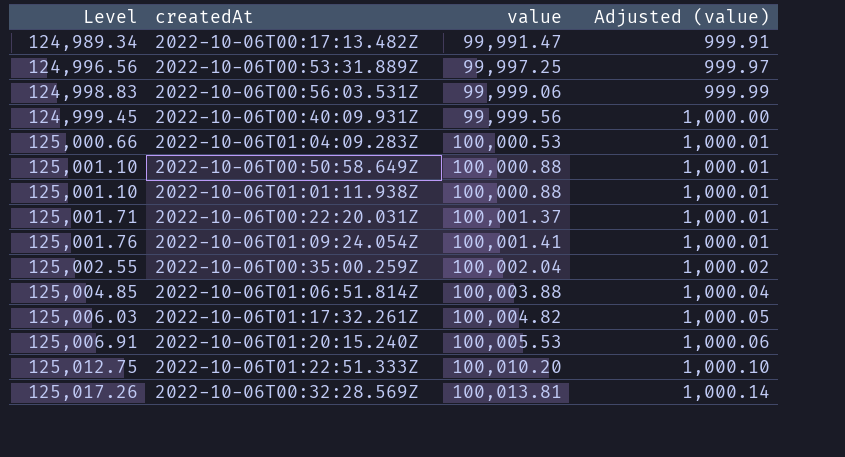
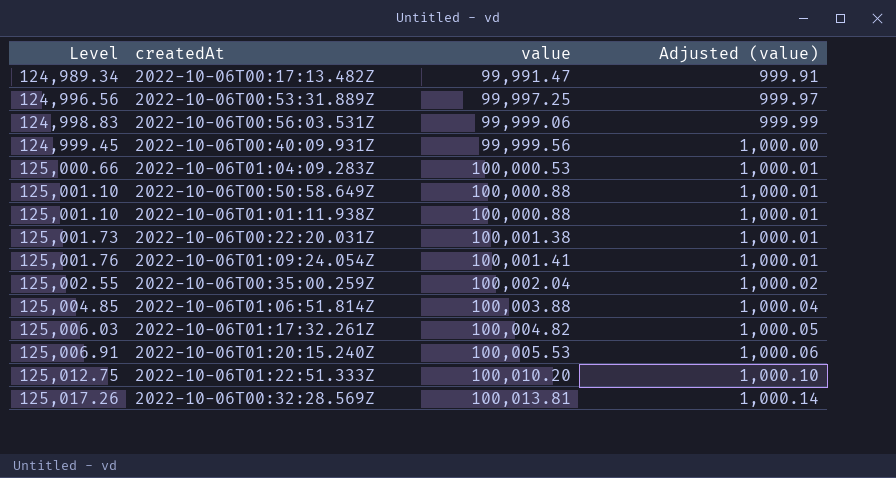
2022-10-06T00:22:20.031Z | Level: 125,001.71 -> 125,001.73
2022-10-06T00:22:20.031Z | value: 100,001.37 -> 100,001.38

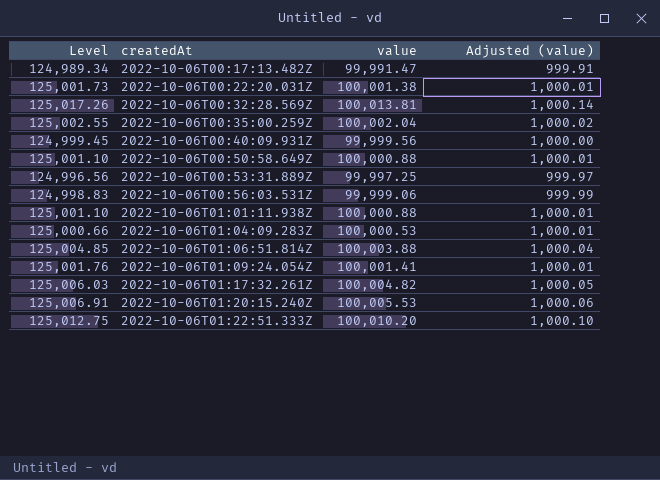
row order: Level ascending -> createdAt ascending

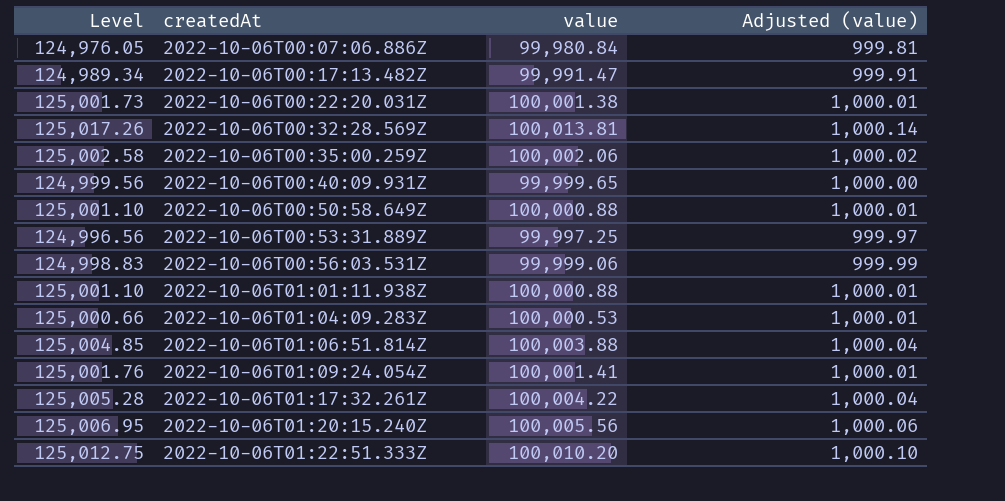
row 2022-10-06T00:07:06.886Z: none -> 124,976.05 | 99,980.84 | 999.81
2022-10-06T00:35:00.259Z | Level: 125,002.55 -> 125,002.58
2022-10-06T00:35:00.259Z | value: 100,002.04 -> 100,002.06
2022-10-06T00:40:09.931Z | Level: 124,999.45 -> 124,999.56
2022-10-06T00:40:09.931Z | value: 99,999.56 -> 99,999.65
2022-10-06T01:17:32.261Z | Level: 125,006.03 -> 125,005.28
2022-10-06T01:17:32.261Z | value: 100,004.82 -> 100,004.22
2022-10-06T01:17:32.261Z | Adjusted (value): 1,000.05 -> 1,000.04
2022-10-06T01:20:15.240Z | Level: 125,006.91 -> 125,006.95
2022-10-06T01:20:15.240Z | value: 100,005.53 -> 100,005.56

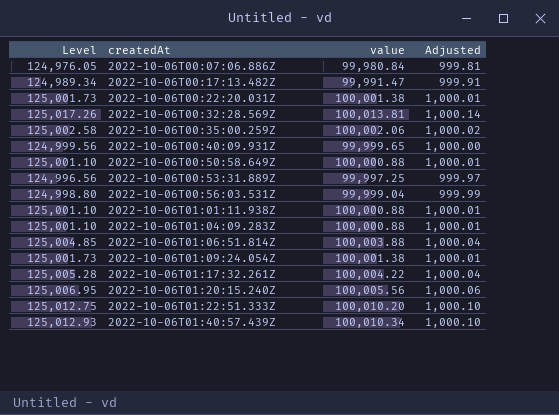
column name: Adjusted (value) -> Adjusted
2022-10-06T00:56:03.531Z | Level: 124,998.83 -> 124,998.80
2022-10-06T00:56:03.531Z | value: 99,999.06 -> 99,999.04
2022-10-06T01:04:09.283Z | Level: 125,000.66 -> 125,001.10
2022-10-06T01:04:09.283Z | value: 100,000.53 -> 100,000.88
2022-10-06T01:09:24.054Z | Level: 125,001.76 -> 125,001.73
2022-10-06T01:09:24.054Z | value: 100,001.41 -> 100,001.38
row 2022-10-06T01:40:57.439Z: none -> 125,012.93 | 100,010.34 | 1,000.10

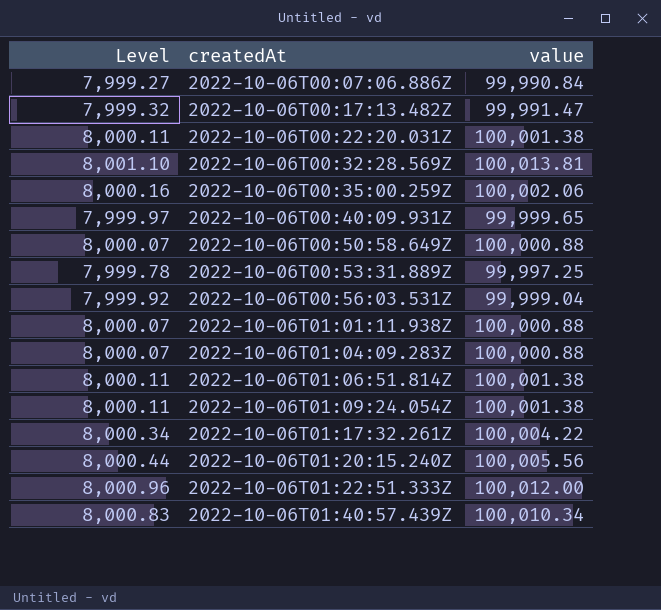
column Adjusted | formula: [value] * 0.01 -> none
column Level | formula: [value] * 1.25 -> [value] * 0.08
2022-10-06T00:07:06.886Z | value: 99,980.84 -> 99,990.84
2022-10-06T01:06:51.814Z | value: 100,003.88 -> 100,001.38
2022-10-06T01:22:51.333Z | value: 100,010.20 -> 100,012.00

